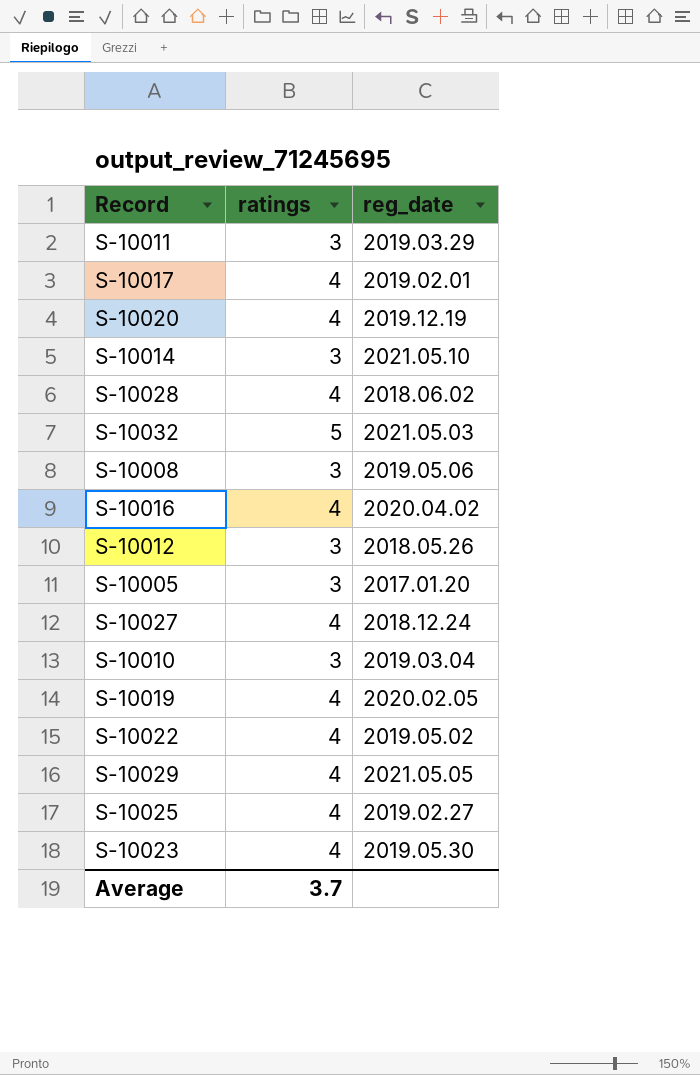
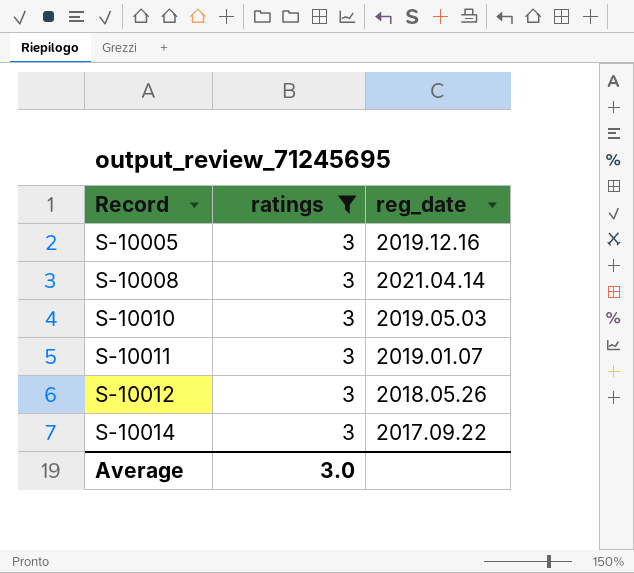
filter: none -> ratings = 3
row order: none -> Record ascending
S-10005 | reg_date: 2017.01.20 -> 2019.12.16
S-10008 | reg_date: 2019.05.06 -> 2021.04.14
S-10010 | reg_date: 2019.03.04 -> 2019.05.03
S-10011 | reg_date: 2019.03.29 -> 2019.01.07
S-10014 | reg_date: 2021.05.10 -> 2017.09.22
Average | ratings: 3.7 -> 3.0

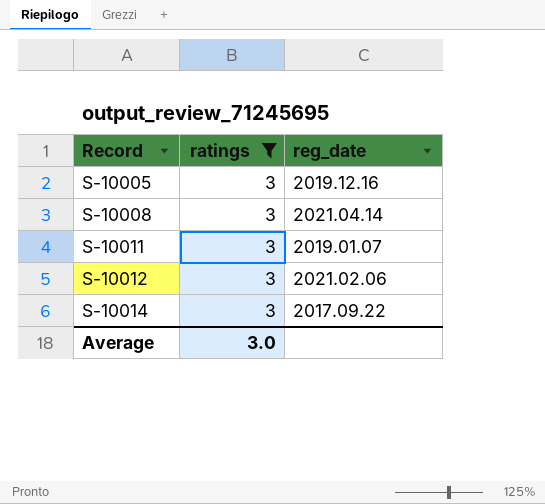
row S-10010: 3 | 2019.05.03 -> none
S-10012 | reg_date: 2018.05.26 -> 2021.02.06

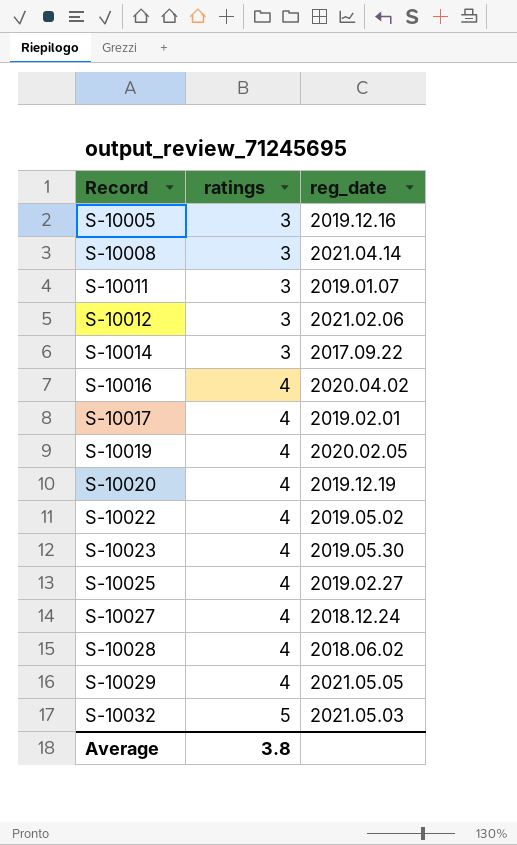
filter: ratings = 3 -> none
Average | ratings: 3.0 -> 3.8

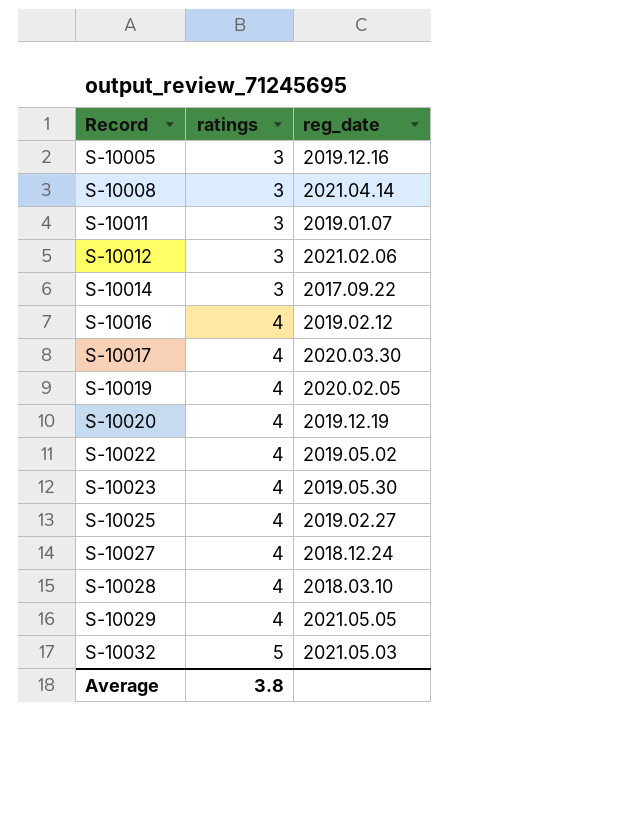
S-10016 | reg_date: 2020.04.02 -> 2019.02.12
S-10017 | reg_date: 2019.02.01 -> 2020.03.30
S-10028 | reg_date: 2018.06.02 -> 2018.03.10

